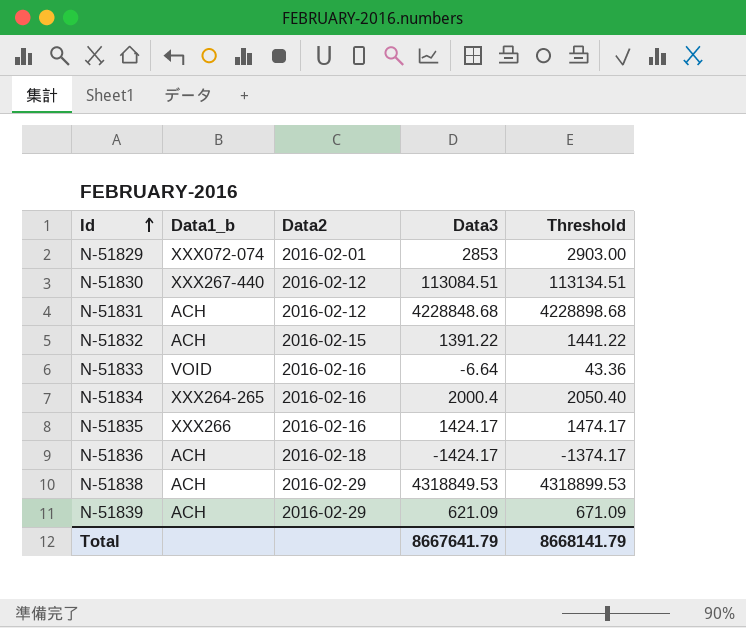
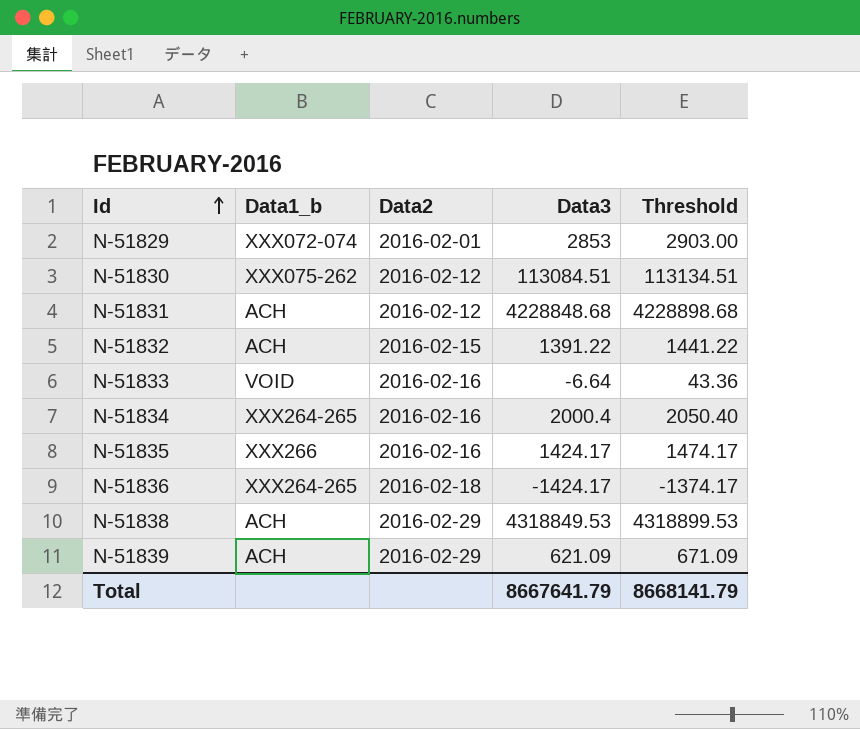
N-51830 | Data1_b: XXX267-440 -> XXX075-262
N-51836 | Data1_b: ACH -> XXX264-265

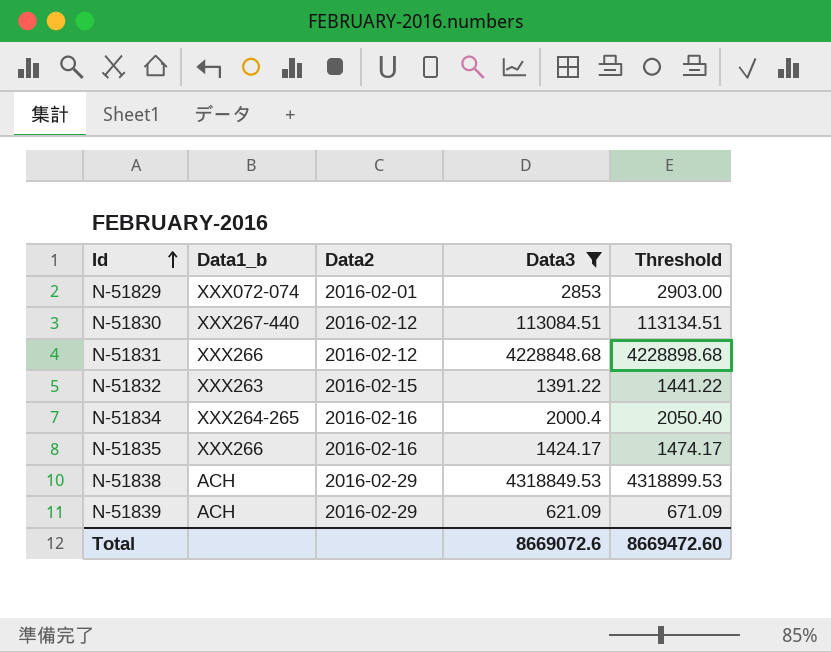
filter: none -> Data3 >= 621.09
N-51830 | Data1_b: XXX075-262 -> XXX267-440
N-51831 | Data1_b: ACH -> XXX266
N-51832 | Data1_b: ACH -> XXX263
Total | Data3: 8667641.79 -> 8669072.6
Total | Threshold: 8668141.79 -> 8669472.60

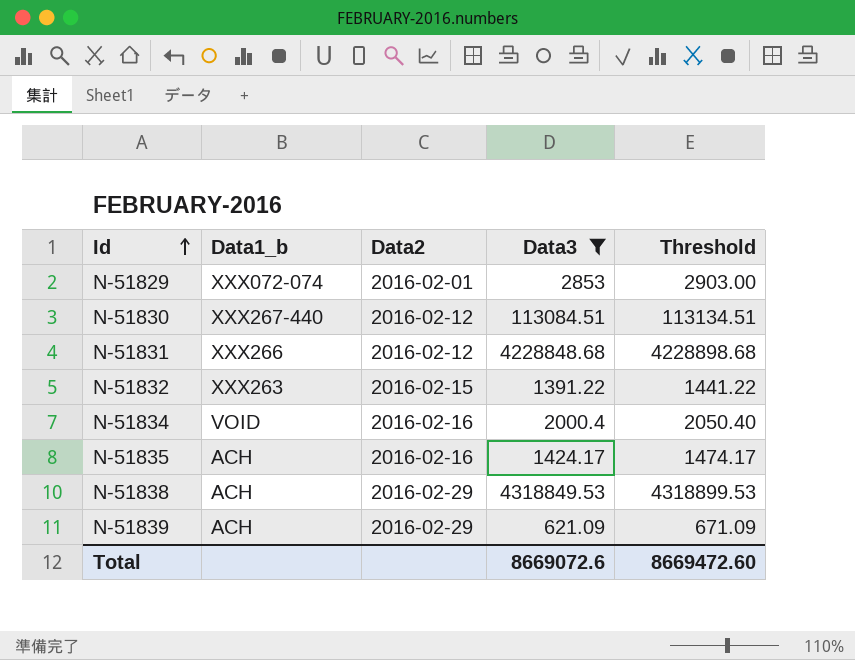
N-51834 | Data1_b: XXX264-265 -> VOID
N-51835 | Data1_b: XXX266 -> ACH

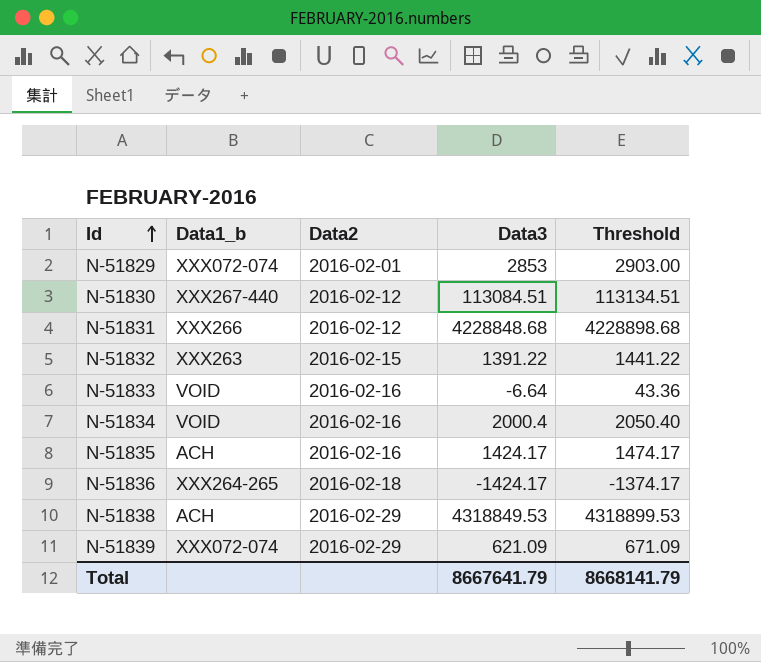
filter: Data3 >= 621.09 -> none
N-51839 | Data1_b: ACH -> XXX072-074
Total | Data3: 8669072.6 -> 8667641.79
Total | Threshold: 8669472.60 -> 8668141.79

